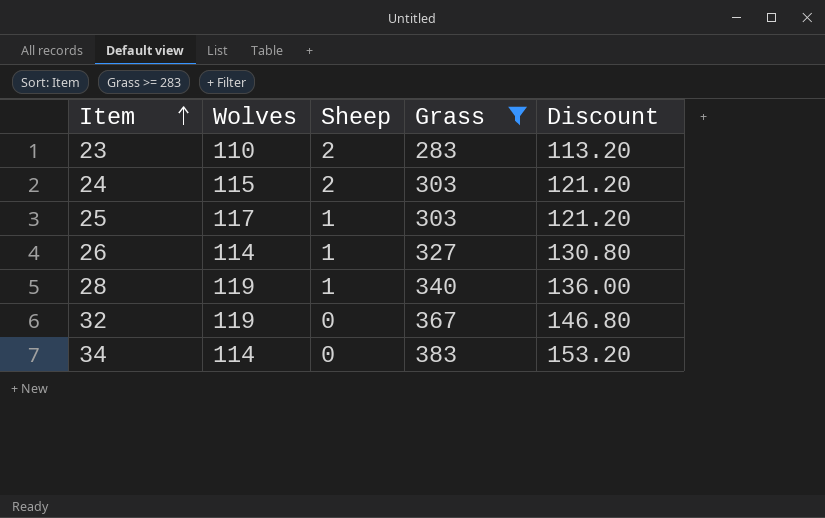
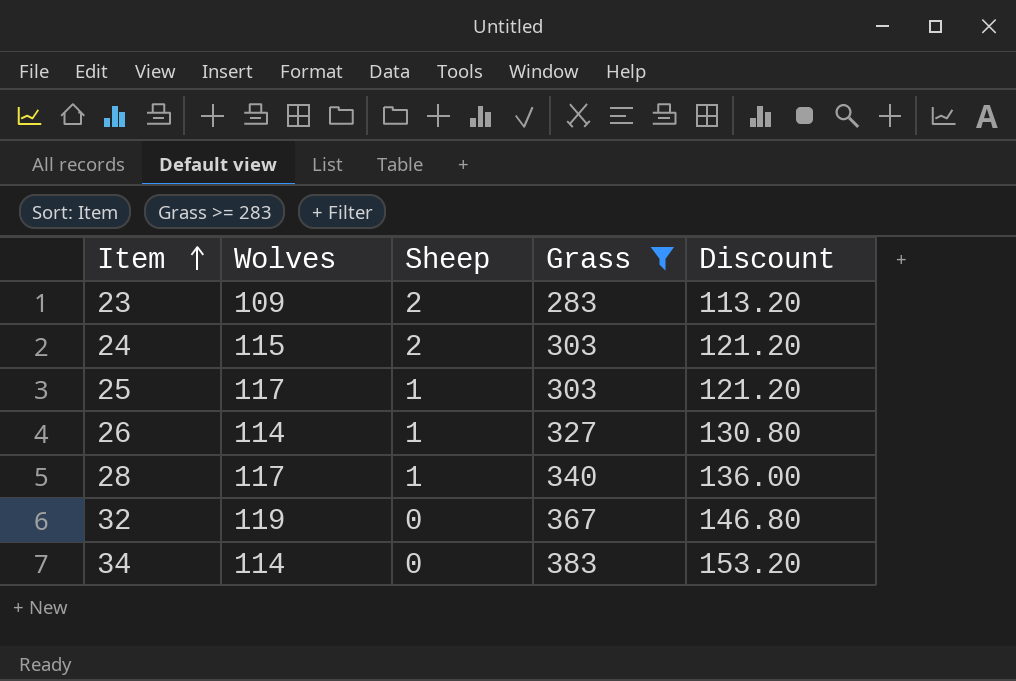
23 | Wolves: 110 -> 109
28 | Wolves: 119 -> 117

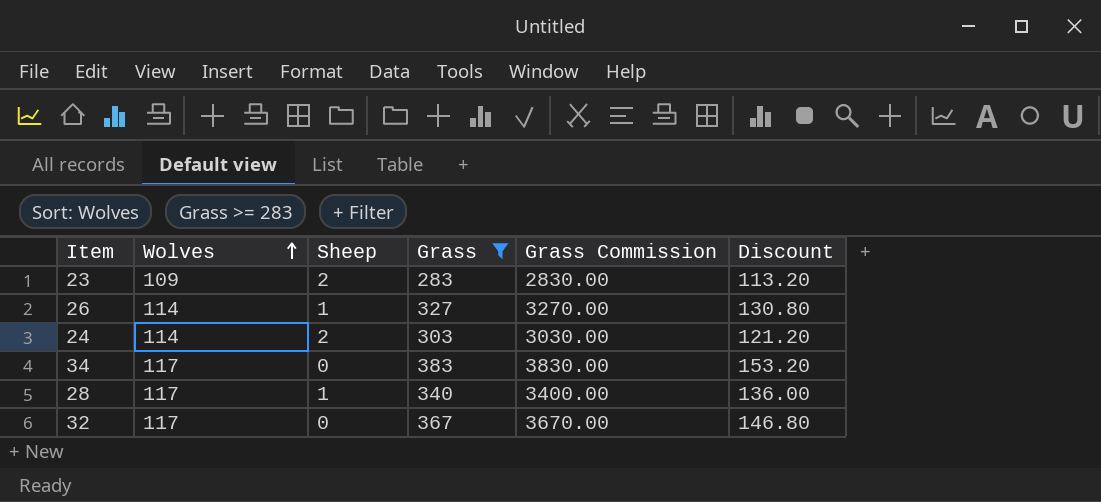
row order: Item ascending -> Wolves ascending
column Grass Commission | formula: none -> [Grass] * 10
row 25: 117 | 1 | 303 | 121.20 -> none
24 | Wolves: 115 -> 114
34 | Wolves: 114 -> 117
32 | Wolves: 119 -> 117

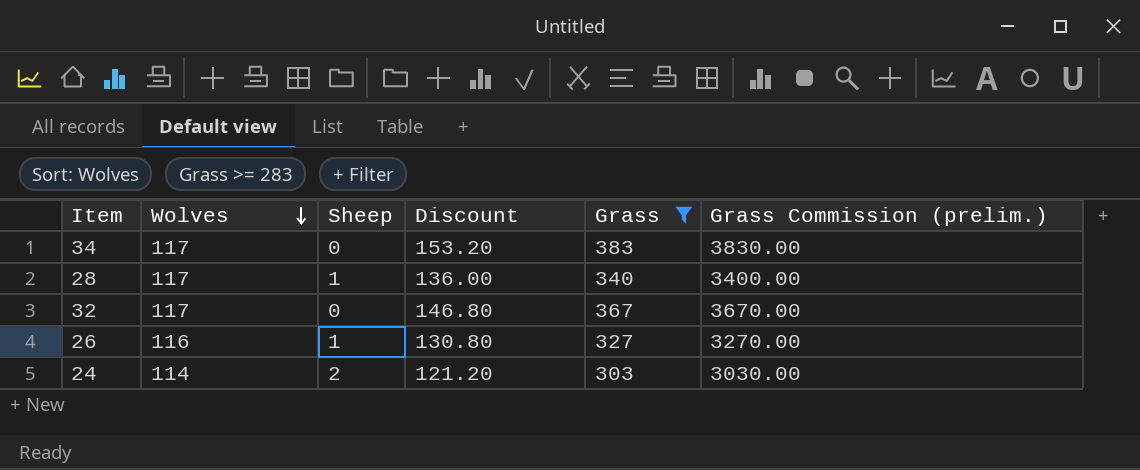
row order: Wolves ascending -> Wolves descending
column Discount | position: 6 -> 4
column name: Grass Commission -> Grass Commission (prelim.)
row 23: 109 | 2 | 283 | 2830.00 | 113.20 -> none
26 | Wolves: 114 -> 116

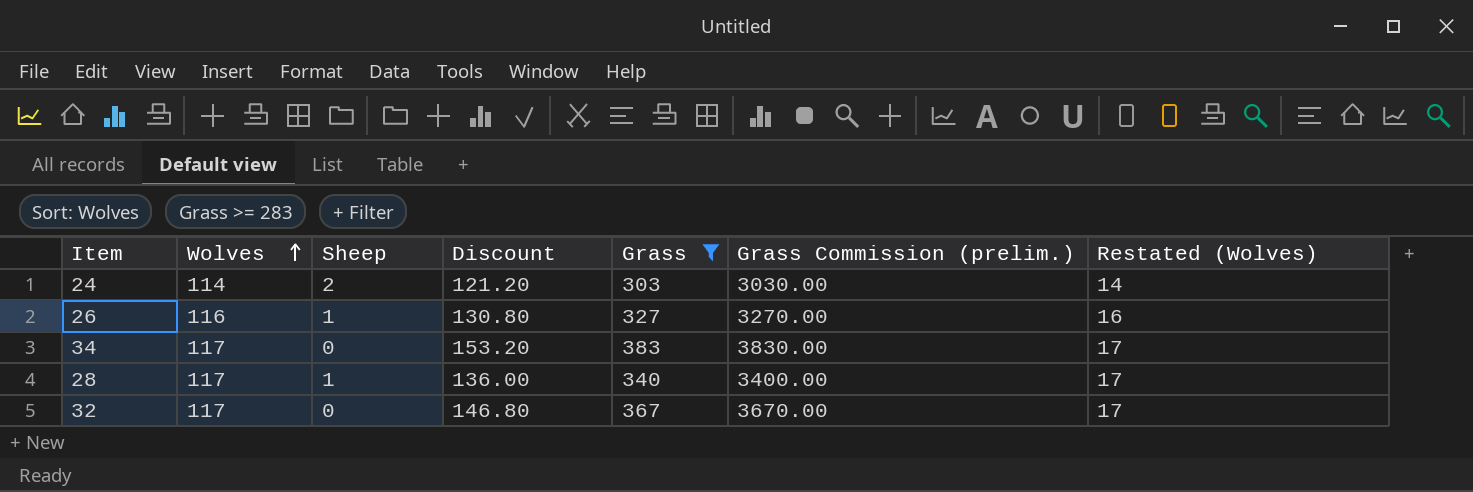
row order: Wolves descending -> Wolves ascending
column Restated (Wolves) | formula: none -> [Wolves] - 100

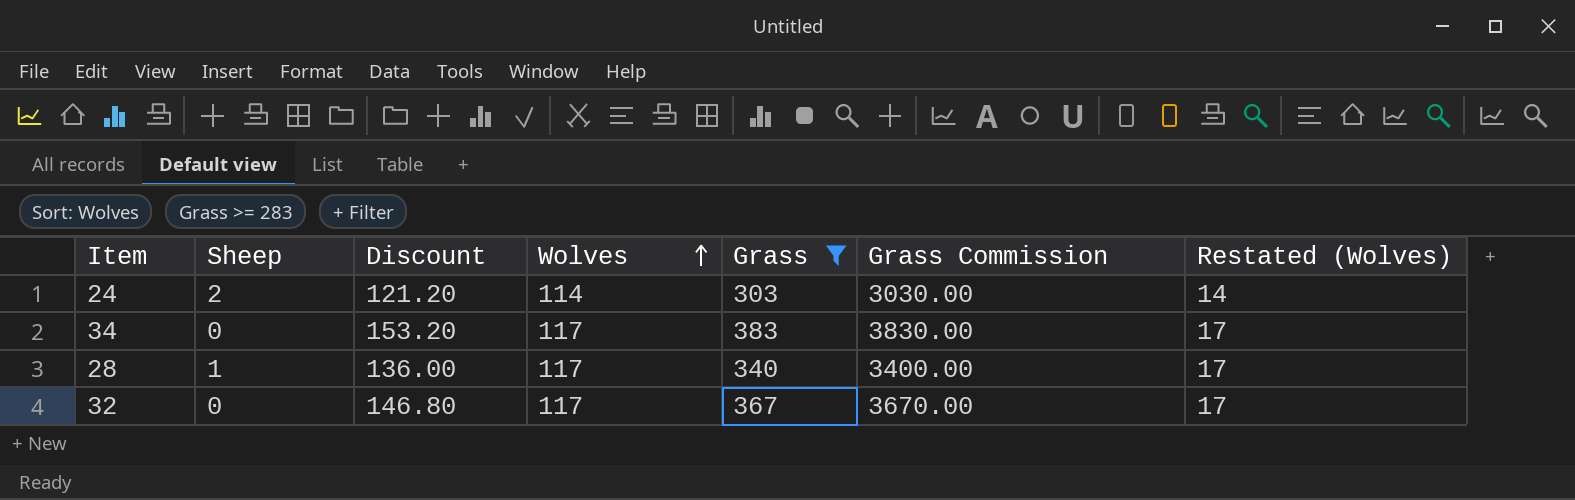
column Wolves | position: 2 -> 4
column name: Grass Commission (prelim.) -> Grass Commission
row 26: 116 | 1 | 130.80 | 327 | 3270.00 | 16 -> none

